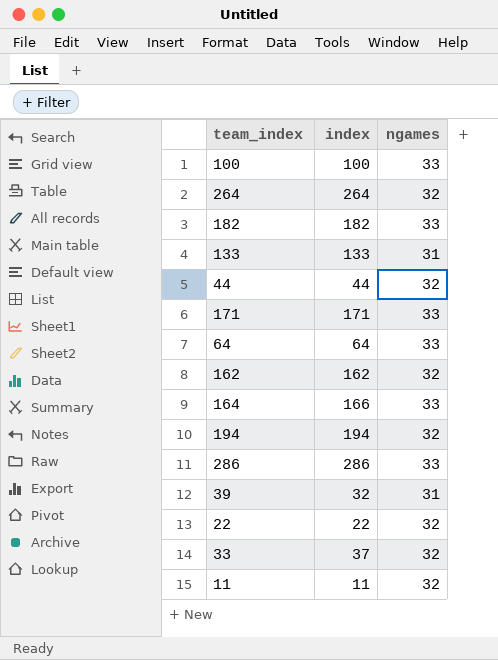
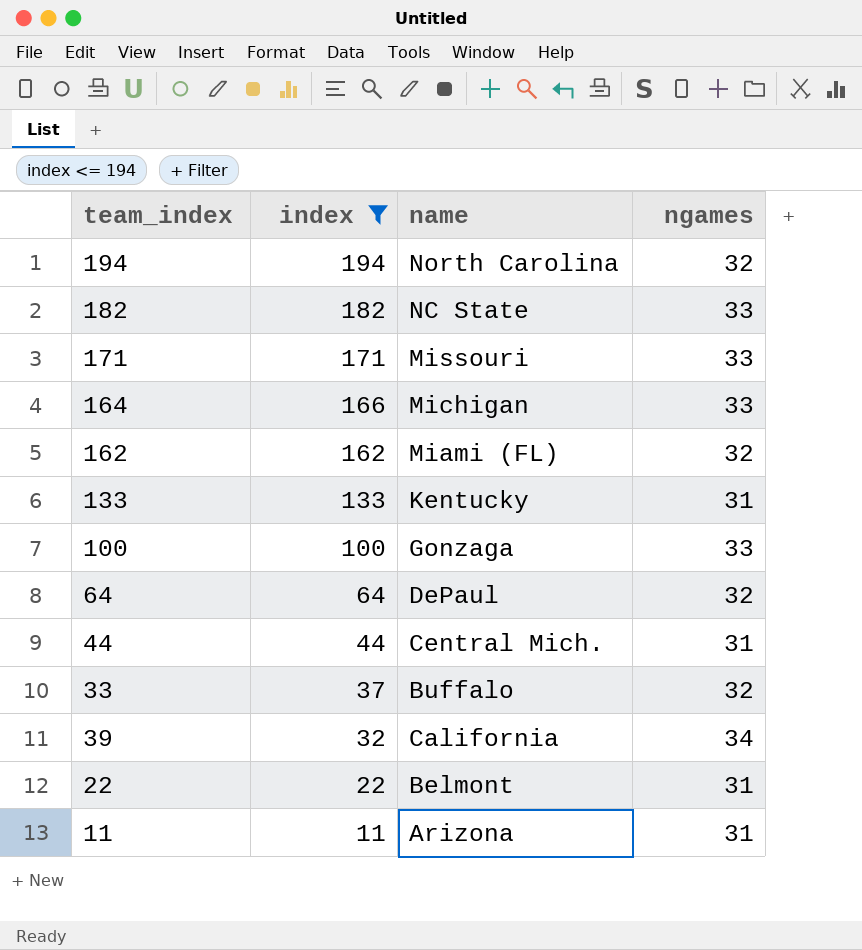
filter: none -> index <= 194
row order: none -> index descending
column name | position: none -> 3
64 | ngames: 33 -> 32
44 | ngames: 32 -> 31
39 | ngames: 31 -> 34
22 | ngames: 32 -> 31
11 | ngames: 32 -> 31

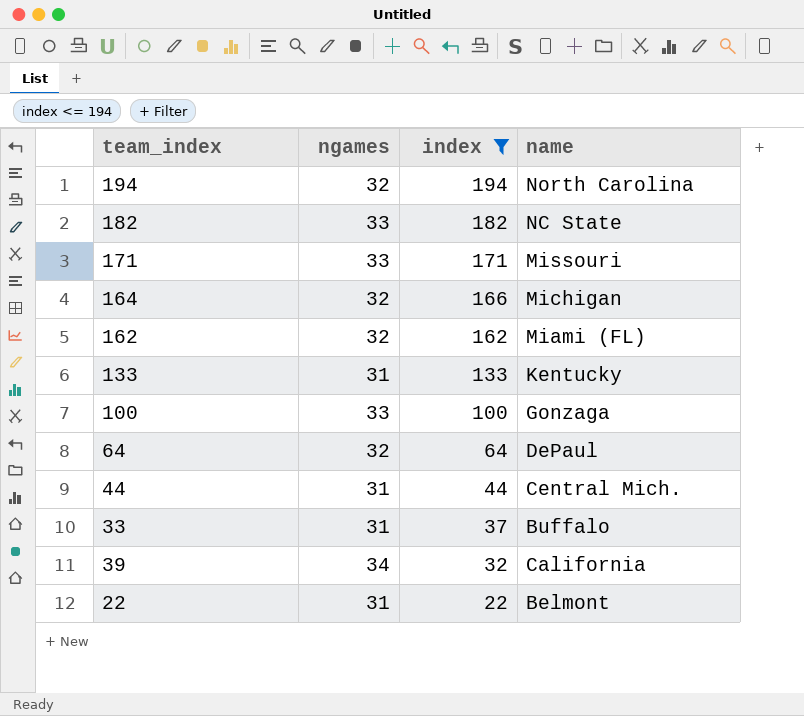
column ngames | position: 4 -> 2
row 11: 11 | Arizona | 31 -> none
164 | ngames: 33 -> 32
33 | ngames: 32 -> 31

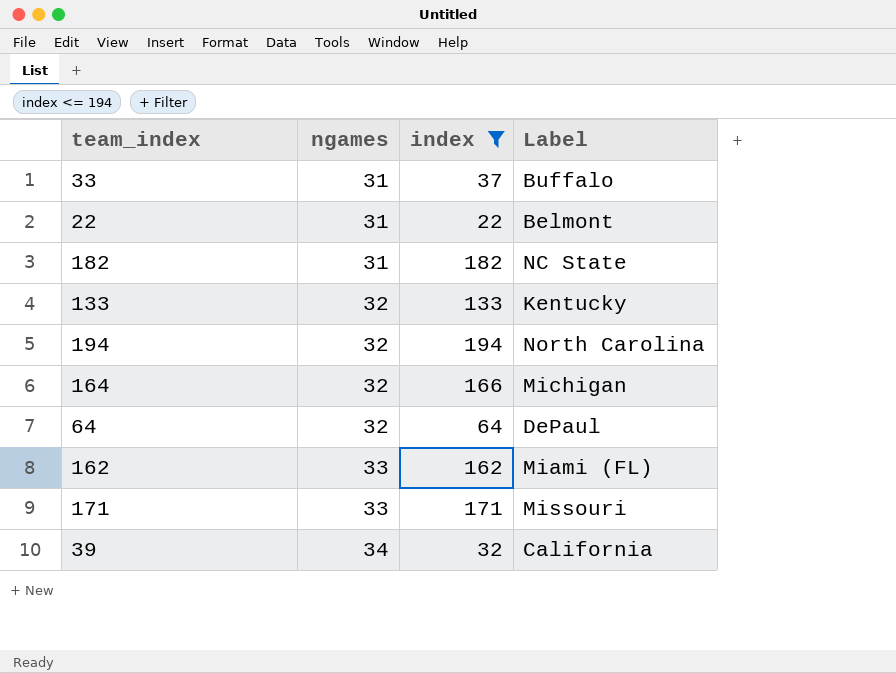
row order: index descending -> ngames ascending
column name: name -> Label
row 100: 33 | 100 | Gonzaga -> none
row 44: 31 | 44 | Central Mich. -> none
182 | ngames: 33 -> 31
133 | ngames: 31 -> 32
162 | ngames: 32 -> 33

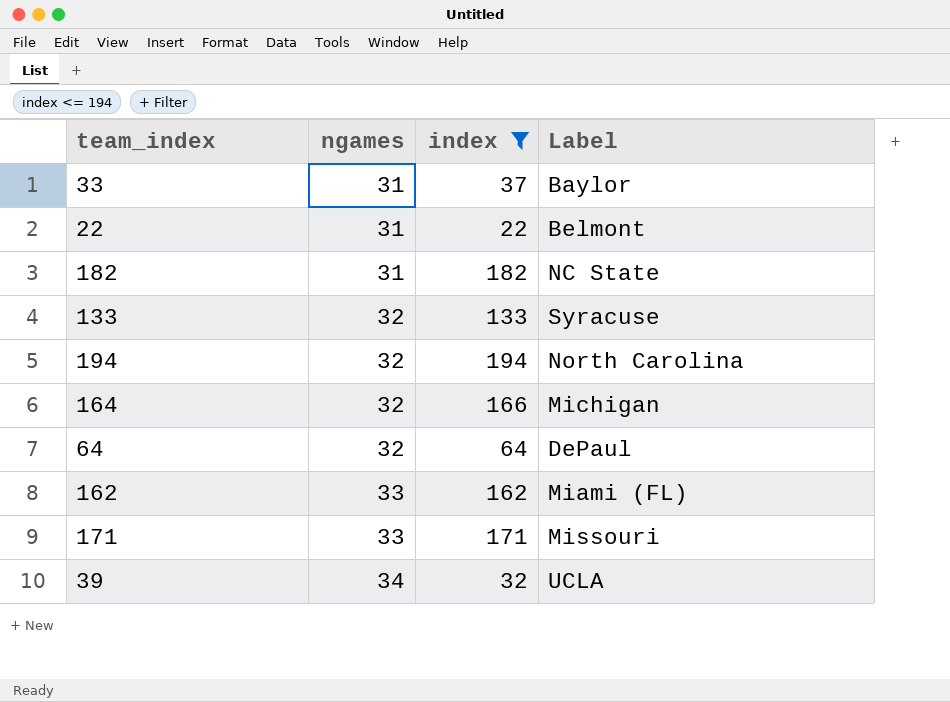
33 | Label: Buffalo -> Baylor
133 | Label: Kentucky -> Syracuse
39 | Label: California -> UCLA

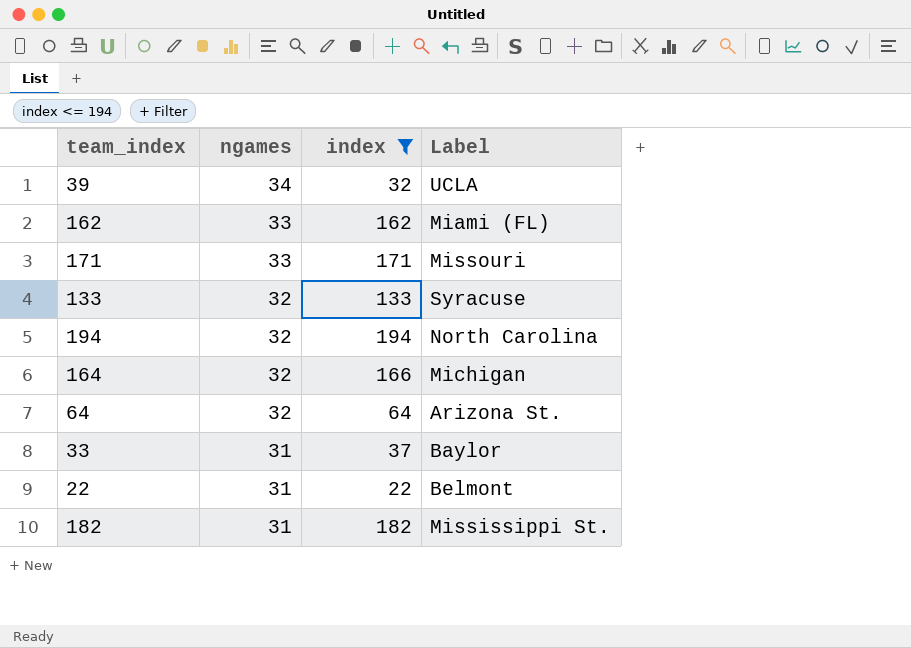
row order: ngames ascending -> ngames descending
64 | Label: DePaul -> Arizona St.
182 | Label: NC State -> Mississippi St.

